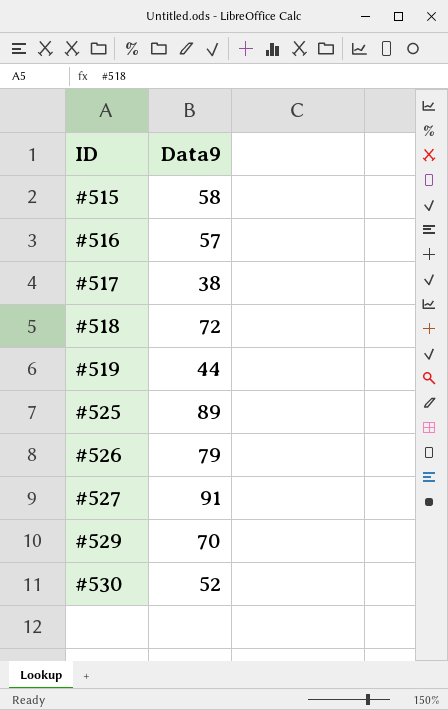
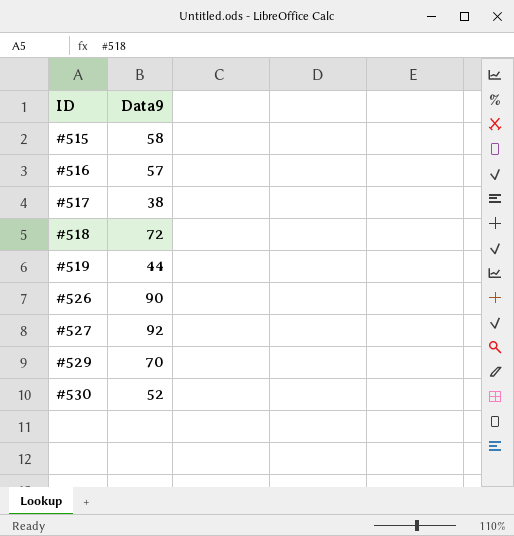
row #525: 89 -> none
#526 | Data9: 79 -> 90
#527 | Data9: 91 -> 92

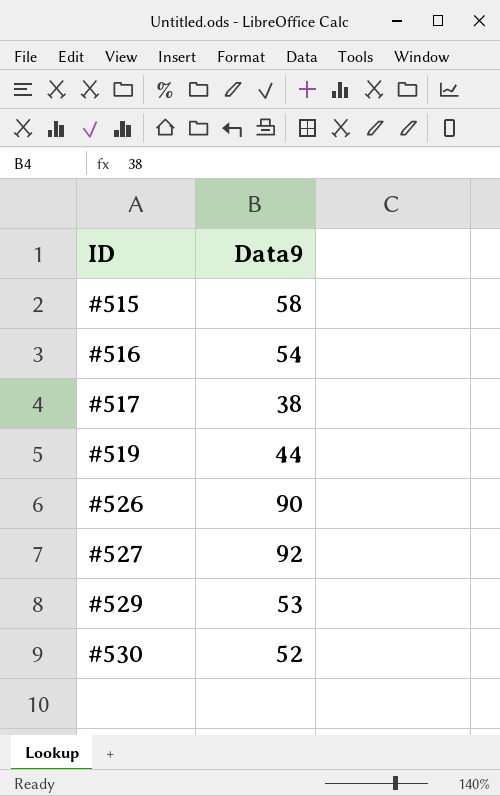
row #518: 72 -> none
#516 | Data9: 57 -> 54
#529 | Data9: 70 -> 53

